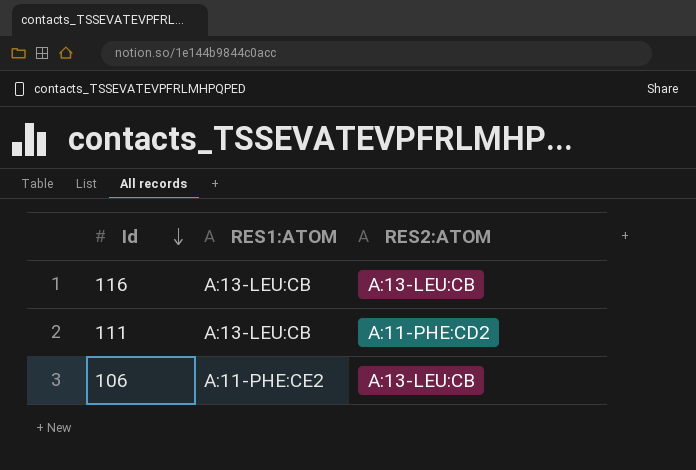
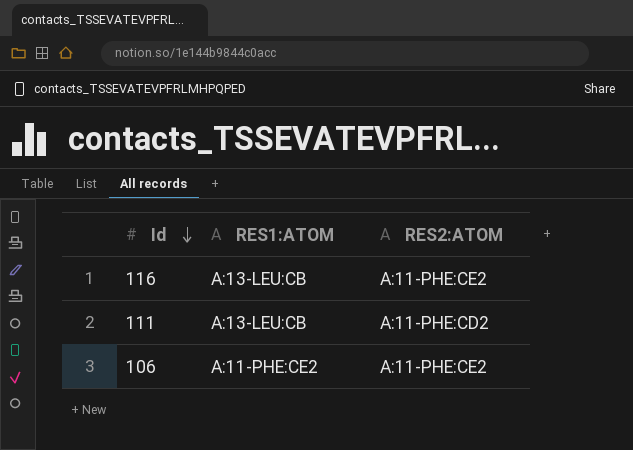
116 | RES2:ATOM: A:13-LEU:CB -> A:11-PHE:CE2
106 | RES2:ATOM: A:13-LEU:CB -> A:11-PHE:CE2

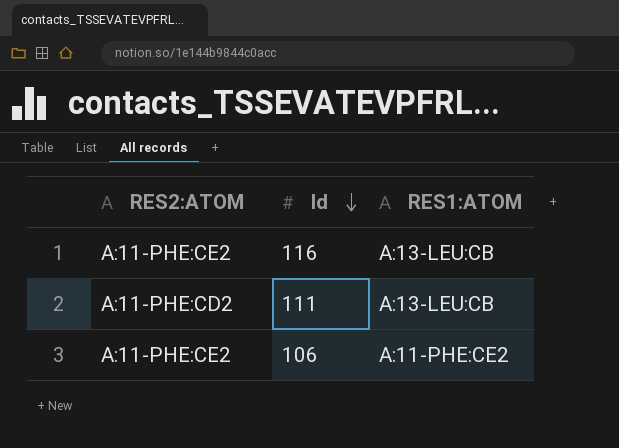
column RES2:ATOM | position: 3 -> 1

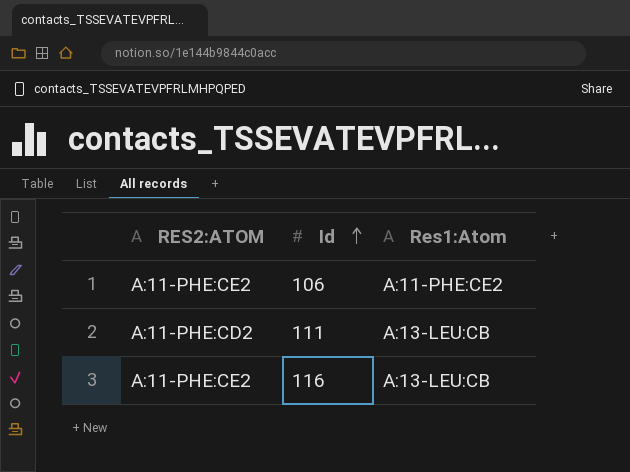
row order: Id descending -> Id ascending
column name: RES1:ATOM -> Res1:Atom

